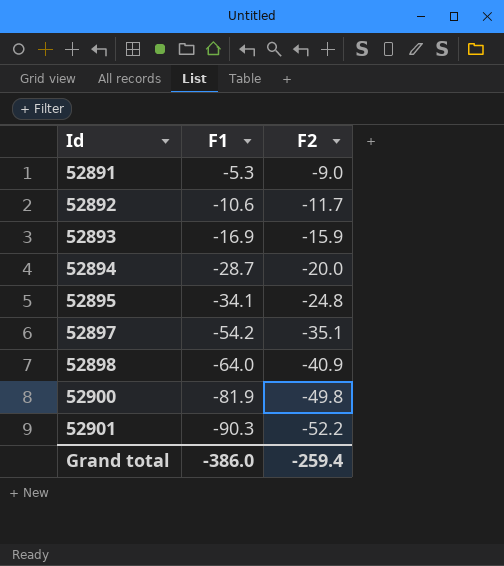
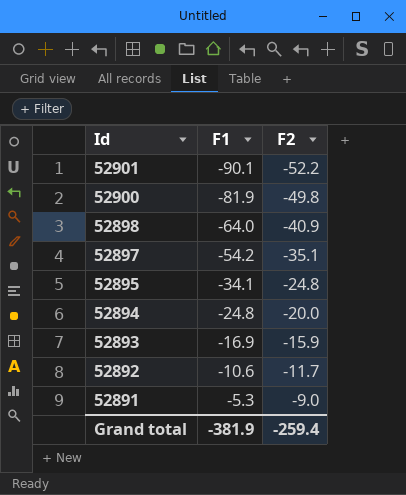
row order: Id ascending -> Id descending
52901 | F1: -90.3 -> -90.1
52894 | F1: -28.7 -> -24.8
Grand total | F1: -386.0 -> -381.9

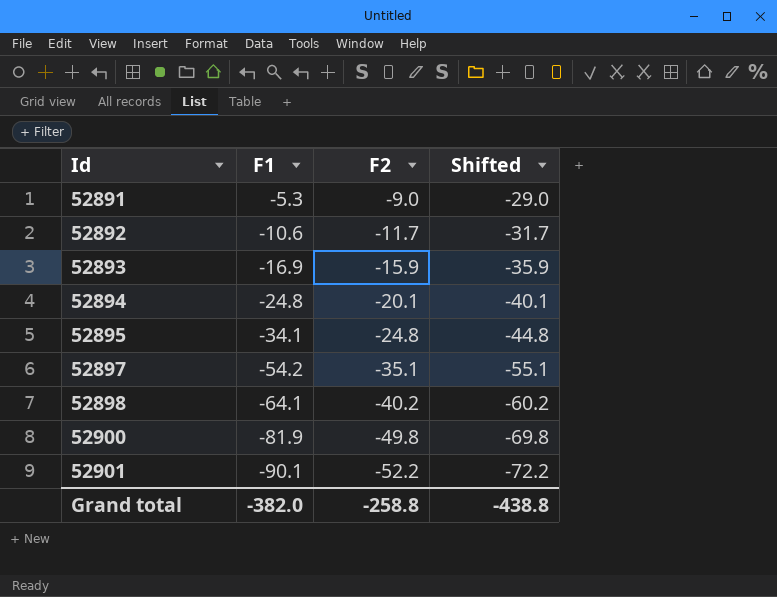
row order: Id descending -> Id ascending
column Shifted | formula: none -> [F2] - 20
52894 | F2: -20.0 -> -20.1
52898 | F1: -64.0 -> -64.1
52898 | F2: -40.9 -> -40.2
Grand total | F1: -381.9 -> -382.0
Grand total | F2: -259.4 -> -258.8

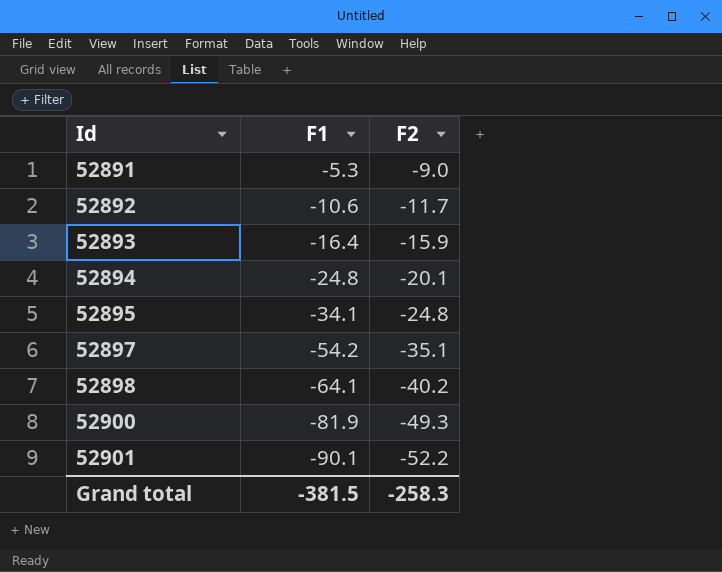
column Shifted | formula: [F2] - 20 -> none
52893 | F1: -16.9 -> -16.4
52900 | F2: -49.8 -> -49.3
Grand total | F1: -382.0 -> -381.5
Grand total | F2: -258.8 -> -258.3

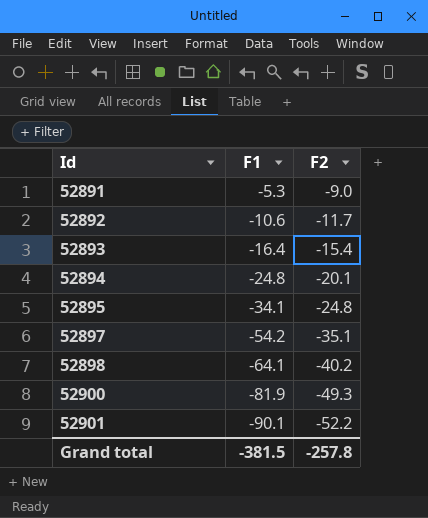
52893 | F2: -15.9 -> -15.4
Grand total | F2: -258.3 -> -257.8

